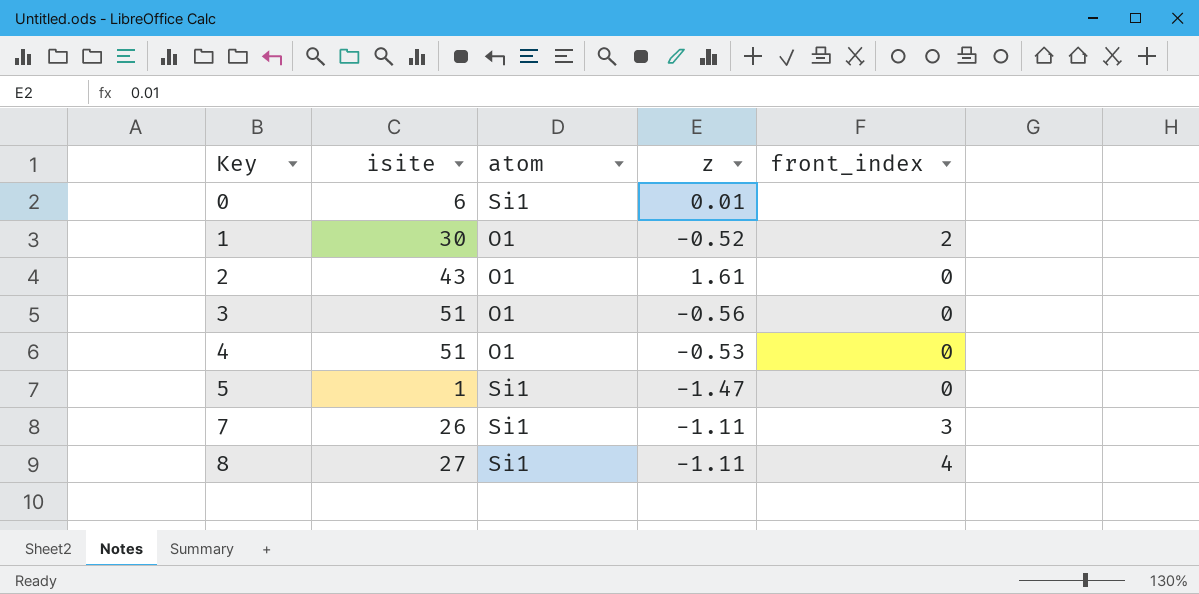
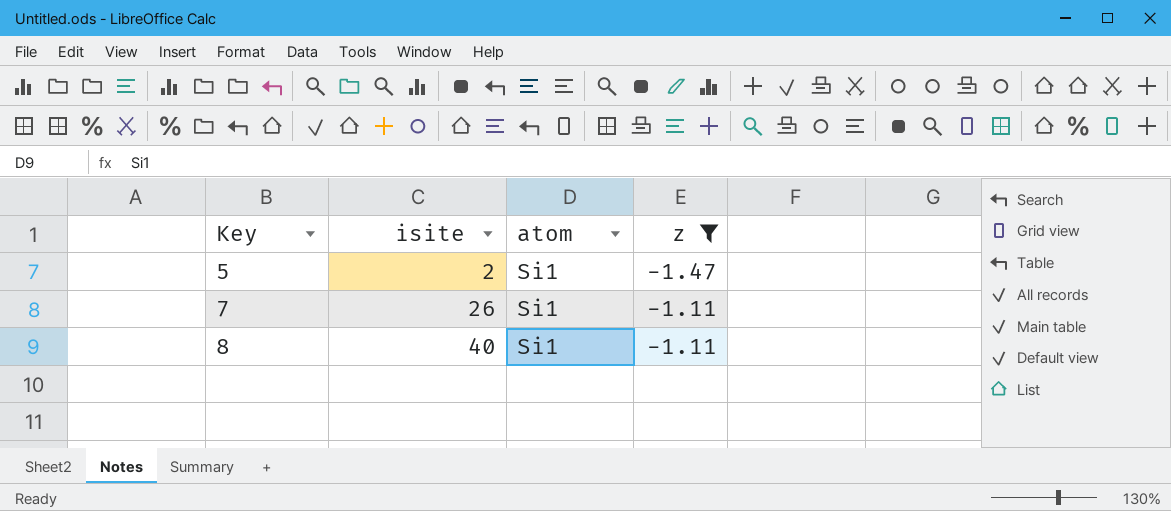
filter: none -> z <= -1.11
column front_index | position: 5 -> none
5 | isite: 1 -> 2
8 | isite: 27 -> 40

